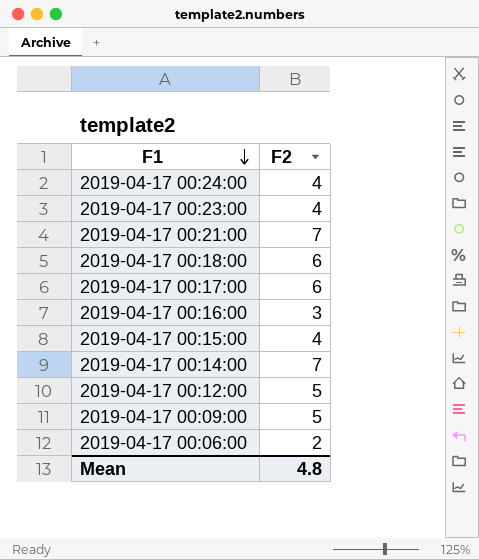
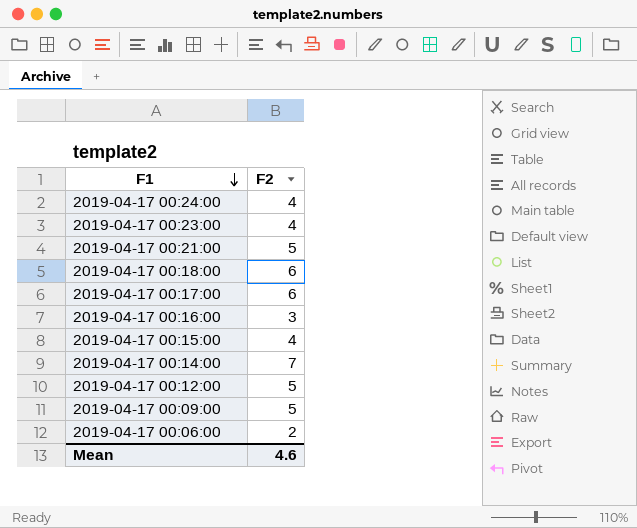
2019-04-17 00:21:00 | F2: 7 -> 5
Mean | F2: 4.8 -> 4.6

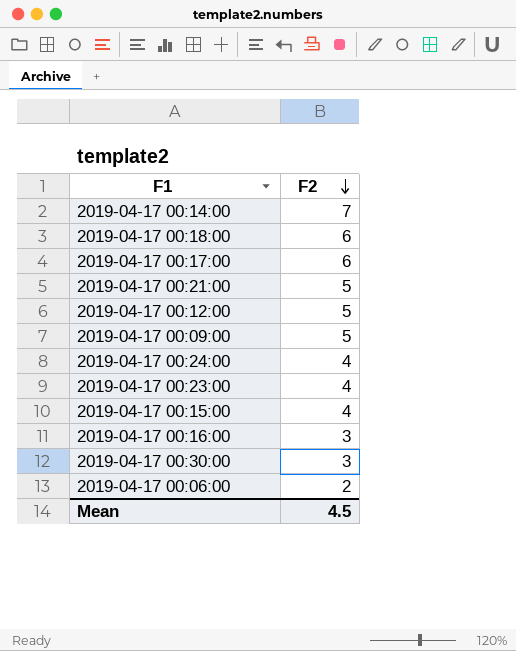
row order: F1 descending -> F2 descending
row 2019-04-17 00:30:00: none -> 3
Mean | F2: 4.6 -> 4.5

